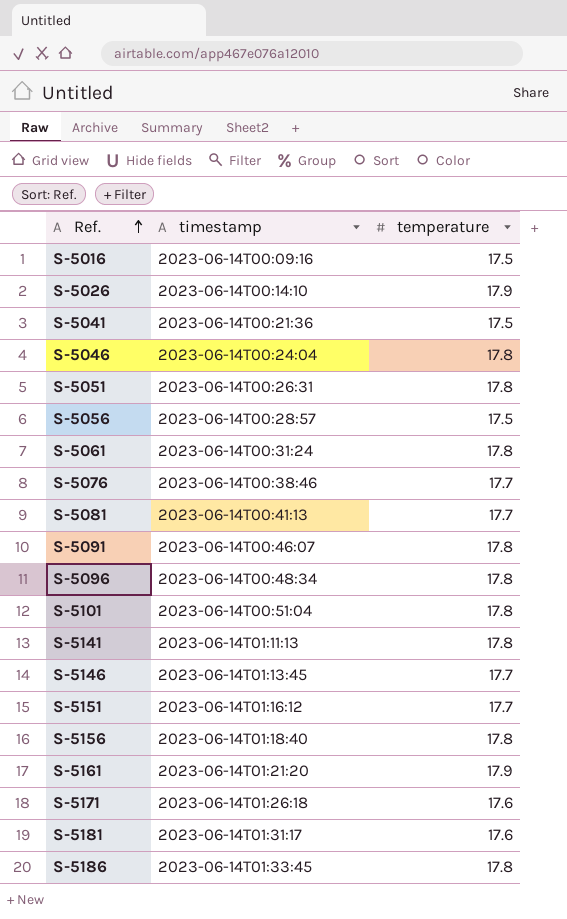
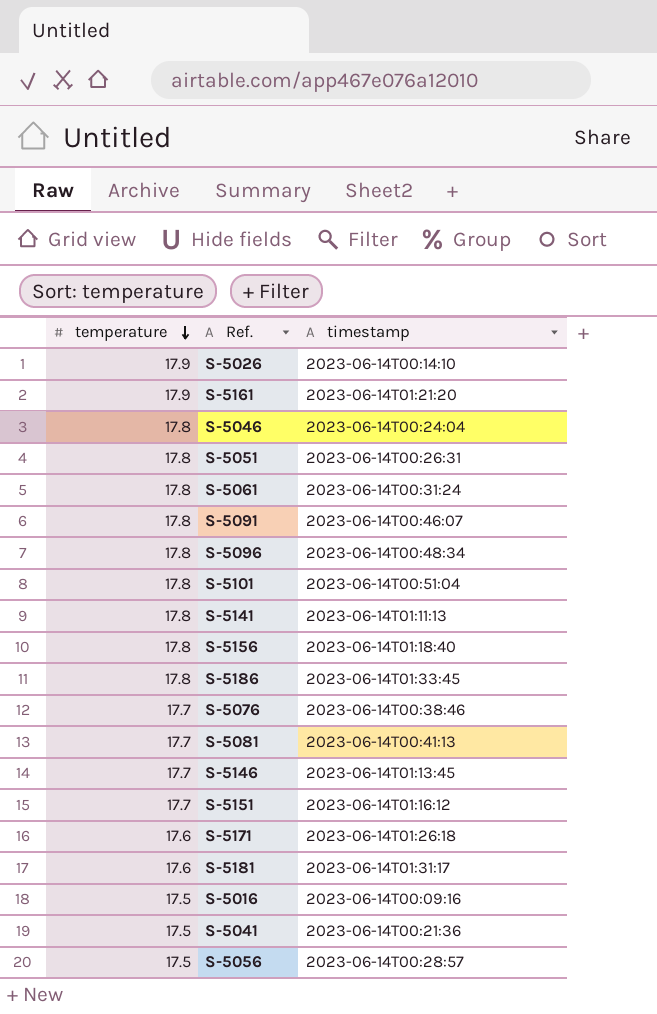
row order: Ref. ascending -> temperature descending
column temperature | position: 3 -> 1

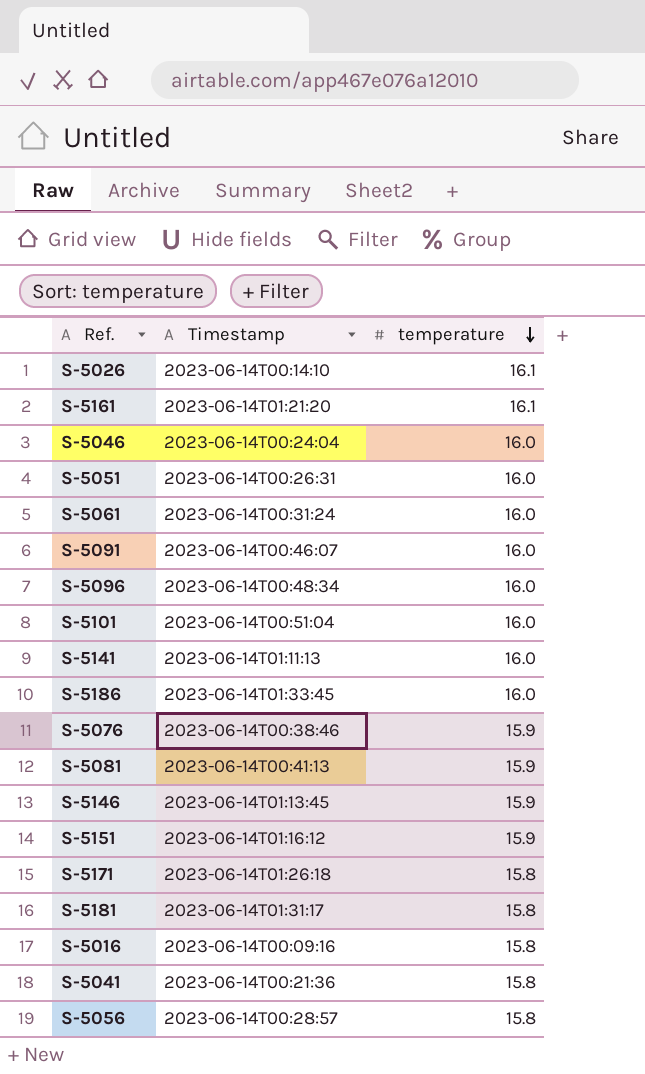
column name: timestamp -> Timestamp
column temperature | position: 1 -> 3
row S-5156: 17.8 | 2023-06-14T01:18:40 -> none
S-5026 | temperature: 17.9 -> 16.1
S-5161 | temperature: 17.9 -> 16.1
S-5046 | temperature: 17.8 -> 16.0
S-5051 | temperature: 17.8 -> 16.0
S-5061 | temperature: 17.8 -> 16.0
S-5091 | temperature: 17.8 -> 16.0
S-5096 | temperature: 17.8 -> 16.0
S-5101 | temperature: 17.8 -> 16.0
S-5141 | temperature: 17.8 -> 16.0
S-5186 | temperature: 17.8 -> 16.0
S-5076 | temperature: 17.7 -> 15.9
S-5081 | temperature: 17.7 -> 15.9
S-5146 | temperature: 17.7 -> 15.9
S-5151 | temperature: 17.7 -> 15.9
S-5171 | temperature: 17.6 -> 15.8
S-5181 | temperature: 17.6 -> 15.8
S-5016 | temperature: 17.5 -> 15.8
S-5041 | temperature: 17.5 -> 15.8
S-5056 | temperature: 17.5 -> 15.8

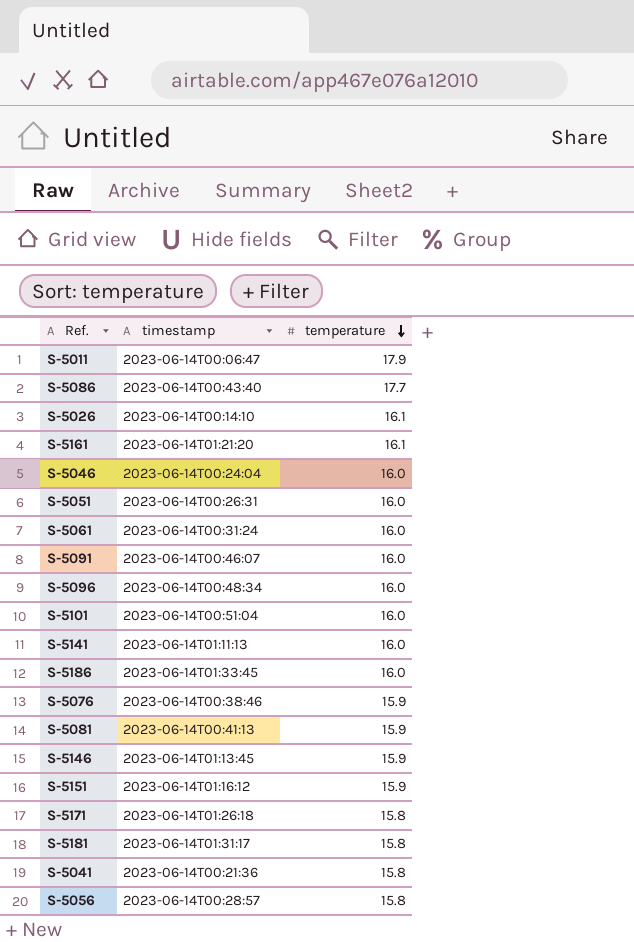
column name: Timestamp -> timestamp
row S-5016: 2023-06-14T00:09:16 | 15.8 -> none
row S-5011: none -> 2023-06-14T00:06:47 | 17.9
row S-5086: none -> 2023-06-14T00:43:40 | 17.7

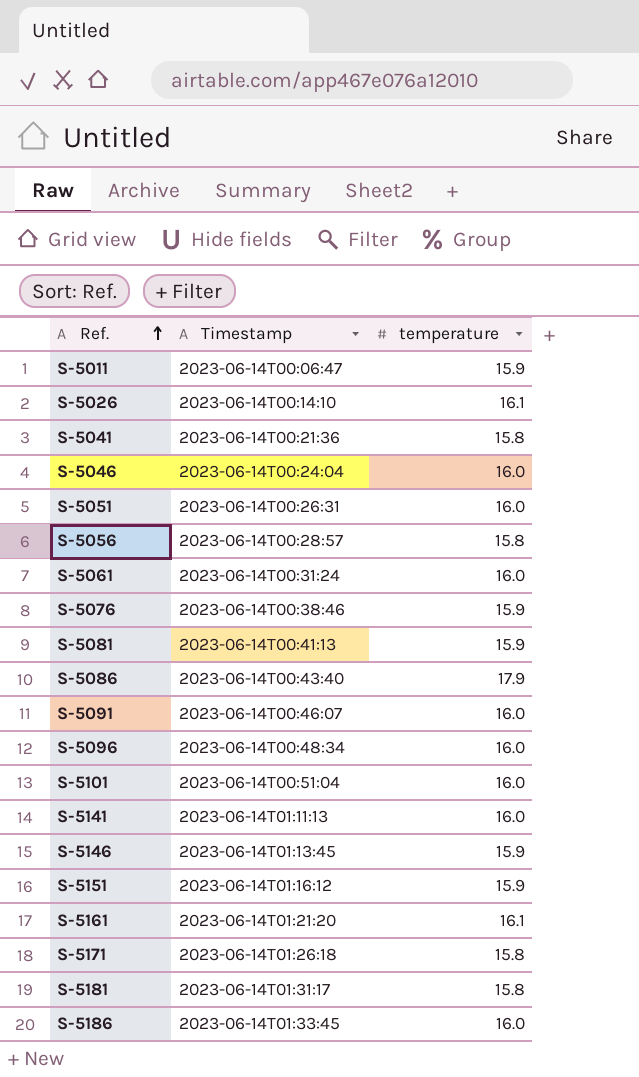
row order: temperature descending -> Ref. ascending
column name: timestamp -> Timestamp
S-5011 | temperature: 17.9 -> 15.9
S-5086 | temperature: 17.7 -> 17.9

